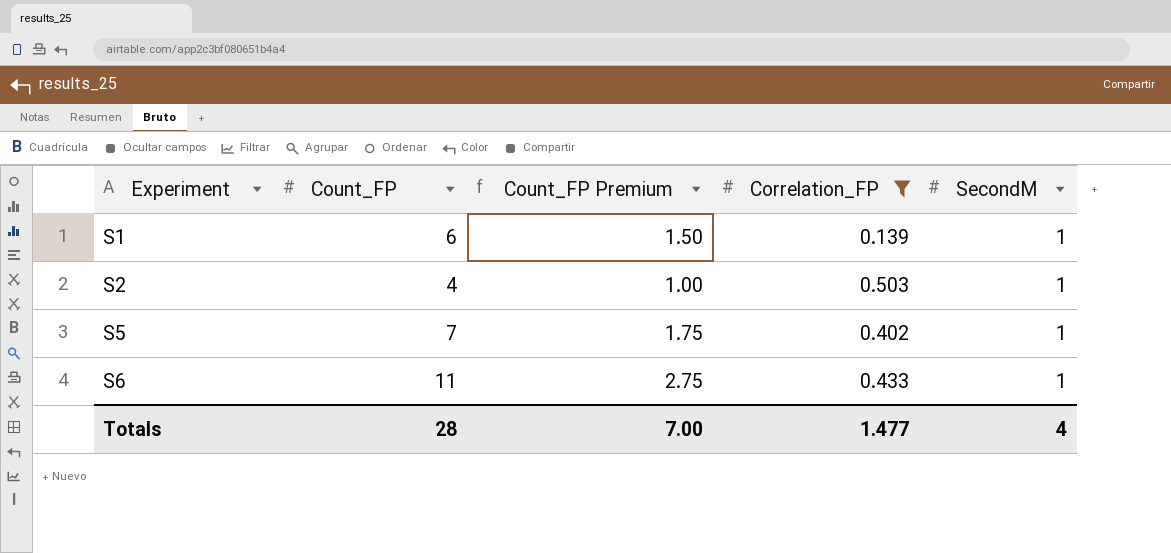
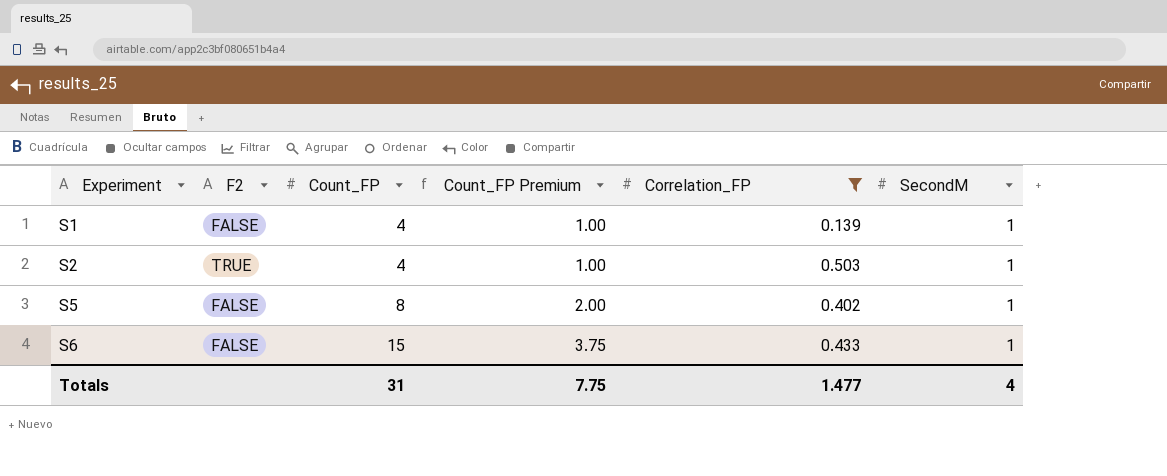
column F2 | position: none -> 2
S1 | Count_FP: 6 -> 4
S1 | Count_FP Premium: 1.50 -> 1.00
S5 | Count_FP: 7 -> 8
S5 | Count_FP Premium: 1.75 -> 2.00
S6 | Count_FP: 11 -> 15
S6 | Count_FP Premium: 2.75 -> 3.75
Totals | Count_FP: 28 -> 31
Totals | Count_FP Premium: 7.00 -> 7.75

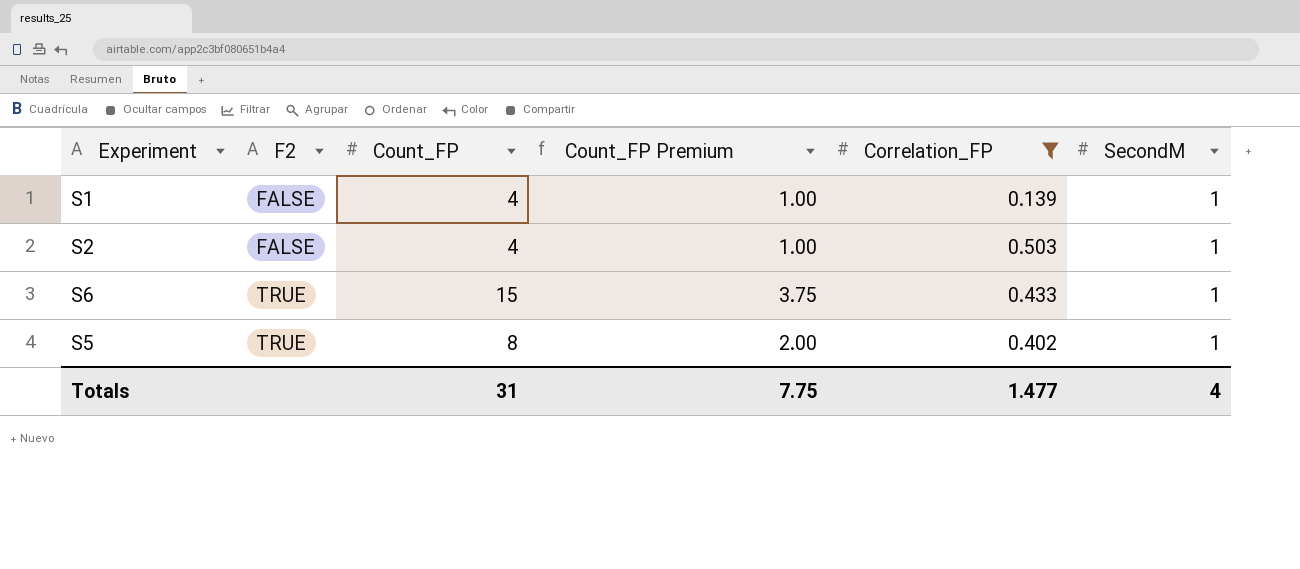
row order: Experiment ascending -> F2 ascending
S2 | F2: TRUE -> FALSE
S6 | F2: FALSE -> TRUE
S5 | F2: FALSE -> TRUE

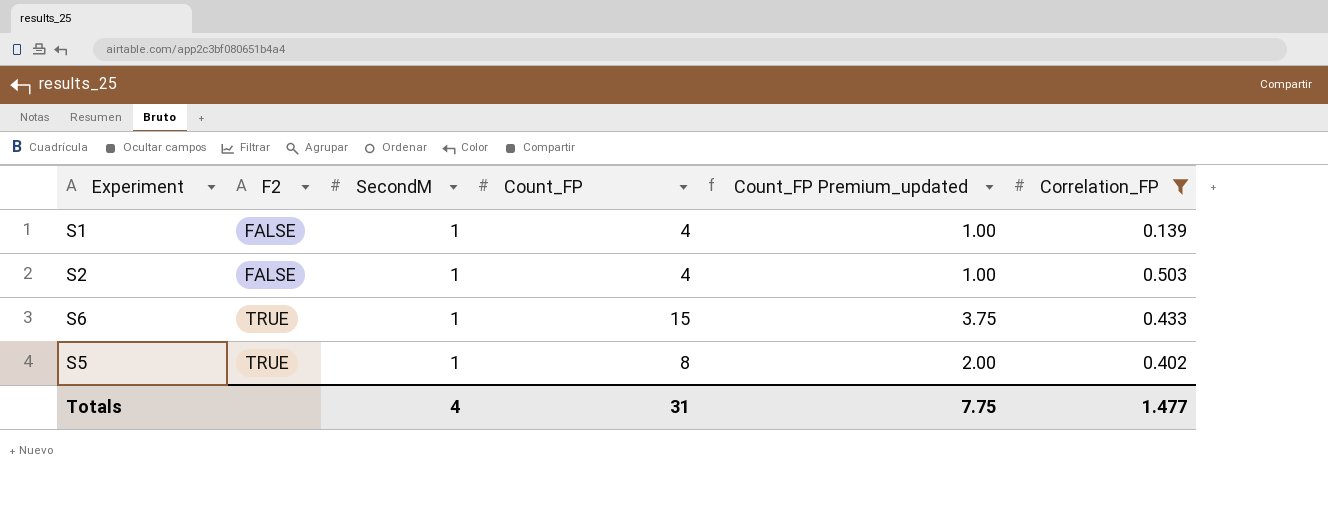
column SecondM | position: 6 -> 3
column name: Count_FP Premium -> Count_FP Premium_updated

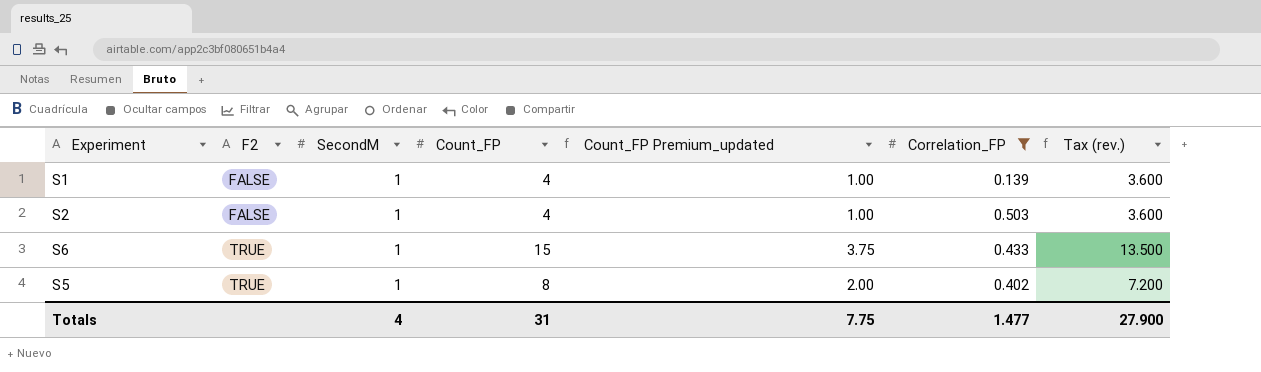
column Tax (rev.) | formula: none -> [Count_FP] * 0.9

